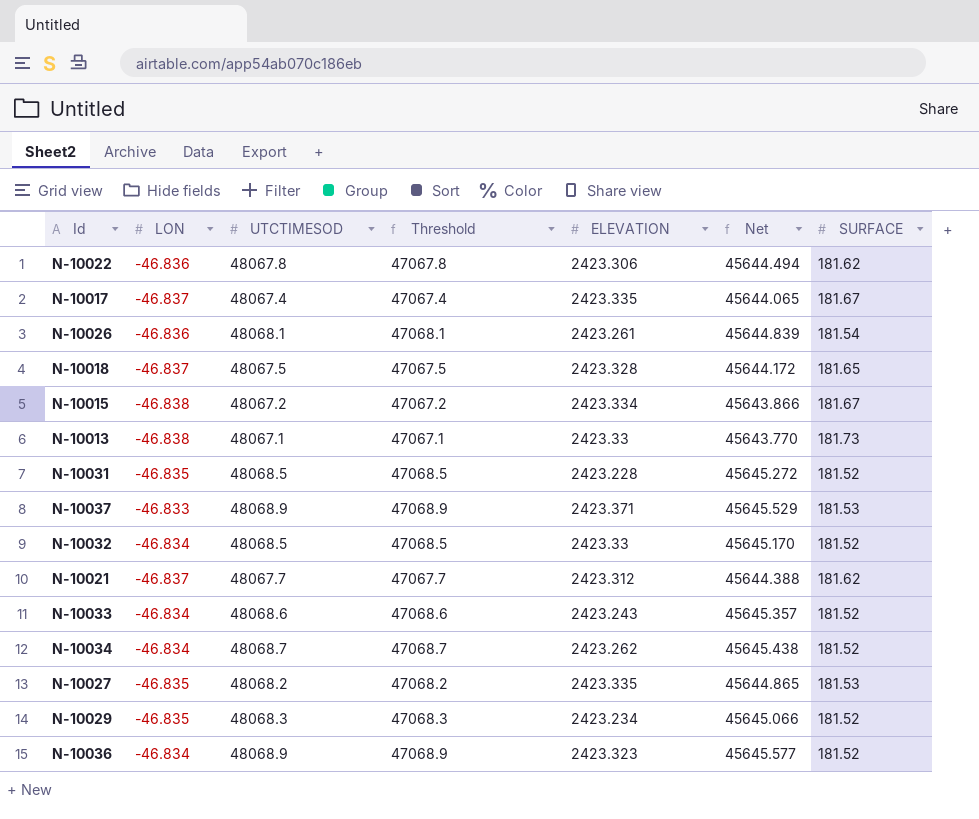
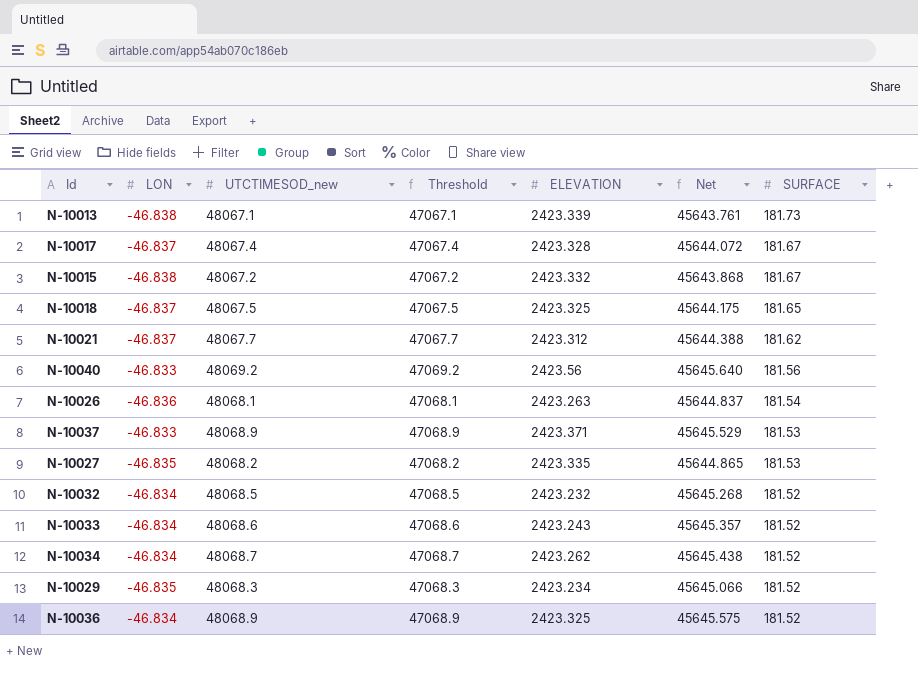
row order: none -> SURFACE descending
column name: UTCTIMESOD -> UTCTIMESOD_new
row N-10022: -46.836 | 48067.8 | 47067.8 | 2423.306 | 45644.494 | 181.62 -> none
row N-10031: -46.835 | 48068.5 | 47068.5 | 2423.228 | 45645.272 | 181.52 -> none
N-10013 | ELEVATION: 2423.33 -> 2423.339
N-10013 | Net: 45643.770 -> 45643.761
N-10017 | ELEVATION: 2423.335 -> 2423.328
N-10017 | Net: 45644.065 -> 45644.072
N-10015 | ELEVATION: 2423.334 -> 2423.332
N-10015 | Net: 45643.866 -> 45643.868
N-10018 | ELEVATION: 2423.328 -> 2423.325
N-10018 | Net: 45644.172 -> 45644.175
row N-10040: none -> -46.833 | 48069.2 | 47069.2 | 2423.56 | 45645.640 | 181.56
N-10026 | ELEVATION: 2423.261 -> 2423.263
N-10026 | Net: 45644.839 -> 45644.837
N-10032 | ELEVATION: 2423.33 -> 2423.232
N-10032 | Net: 45645.170 -> 45645.268
N-10036 | ELEVATION: 2423.323 -> 2423.325
N-10036 | Net: 45645.577 -> 45645.575

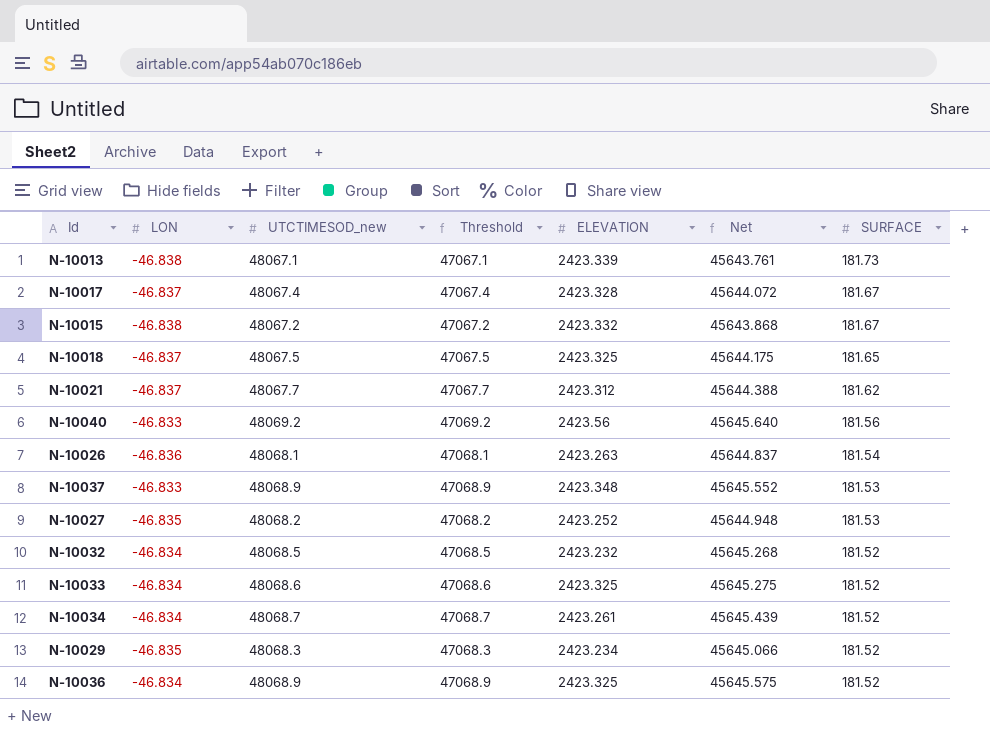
N-10037 | ELEVATION: 2423.371 -> 2423.348
N-10037 | Net: 45645.529 -> 45645.552
N-10027 | ELEVATION: 2423.335 -> 2423.252
N-10027 | Net: 45644.865 -> 45644.948
N-10033 | ELEVATION: 2423.243 -> 2423.325
N-10033 | Net: 45645.357 -> 45645.275
N-10034 | ELEVATION: 2423.262 -> 2423.261
N-10034 | Net: 45645.438 -> 45645.439

